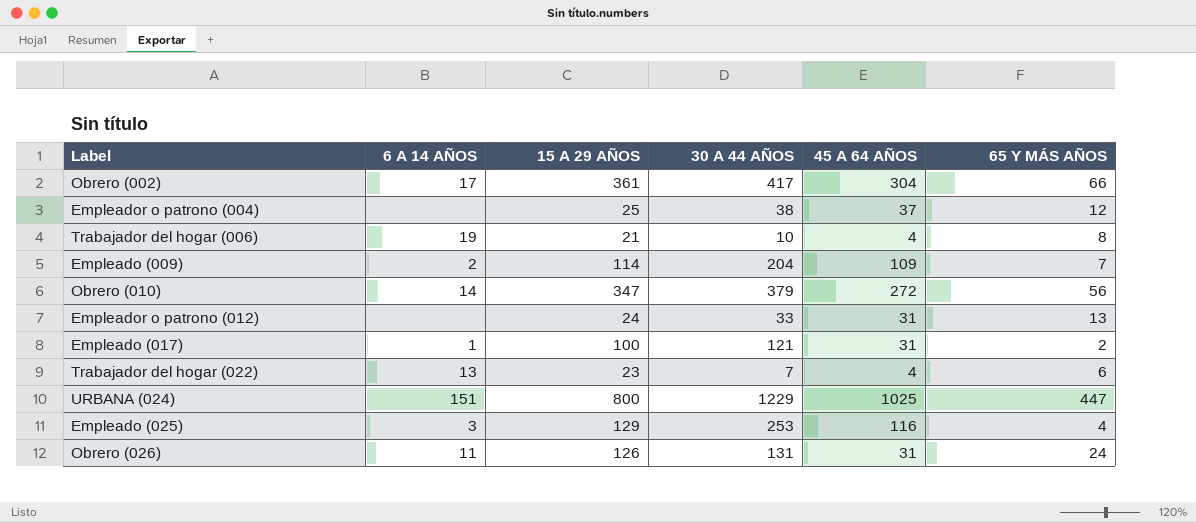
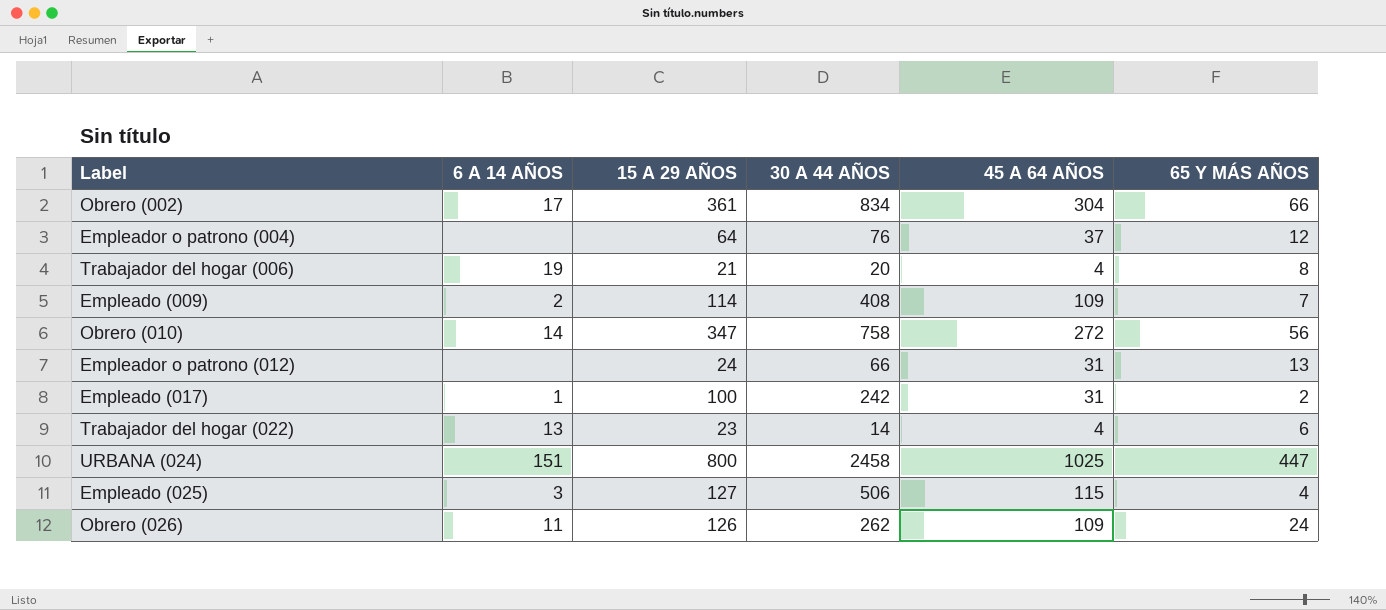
Obrero (002) | 30 A 44 AÑOS: 417 -> 834
Empleador o patrono (004) | 15 A 29 AÑOS: 25 -> 64
Empleador o patrono (004) | 30 A 44 AÑOS: 38 -> 76
Trabajador del hogar (006) | 30 A 44 AÑOS: 10 -> 20
Empleado (009) | 30 A 44 AÑOS: 204 -> 408
Obrero (010) | 30 A 44 AÑOS: 379 -> 758
Empleador o patrono (012) | 30 A 44 AÑOS: 33 -> 66
Empleado (017) | 30 A 44 AÑOS: 121 -> 242
Trabajador del hogar (022) | 30 A 44 AÑOS: 7 -> 14
URBANA (024) | 30 A 44 AÑOS: 1229 -> 2458
Empleado (025) | 15 A 29 AÑOS: 129 -> 127
Empleado (025) | 30 A 44 AÑOS: 253 -> 506
Empleado (025) | 45 A 64 AÑOS: 116 -> 115
Obrero (026) | 30 A 44 AÑOS: 131 -> 262
Obrero (026) | 45 A 64 AÑOS: 31 -> 109

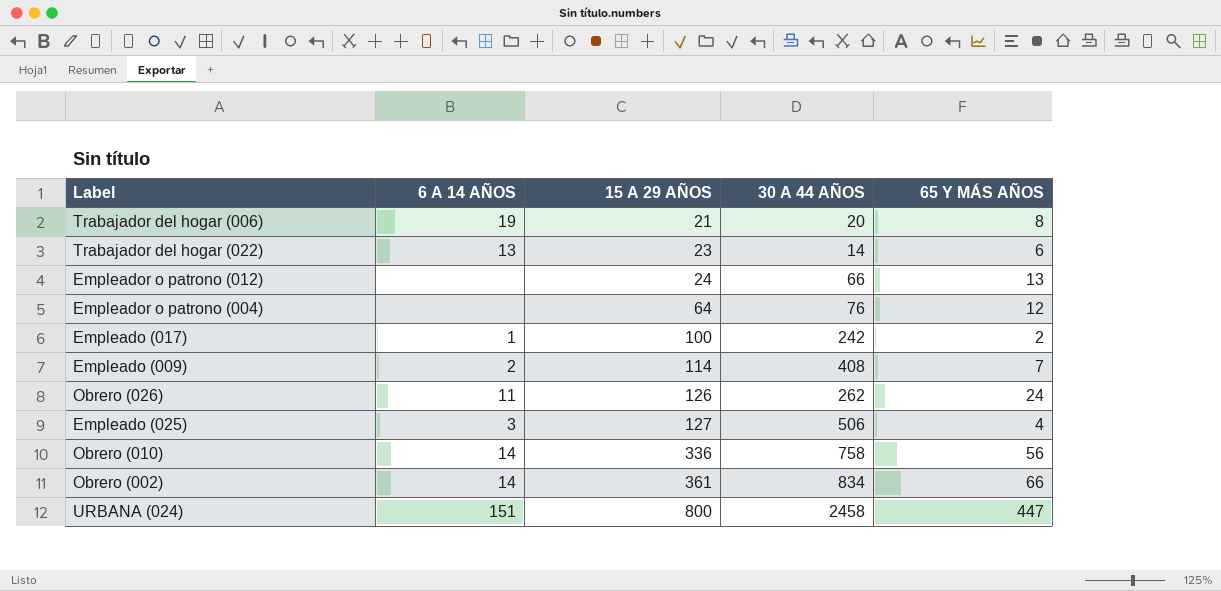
row order: none -> 15 A 29 AÑOS ascending
column 45 A 64 AÑOS | position: 5 -> none
Obrero (010) | 15 A 29 AÑOS: 347 -> 336
Obrero (002) | 6 A 14 AÑOS: 17 -> 14

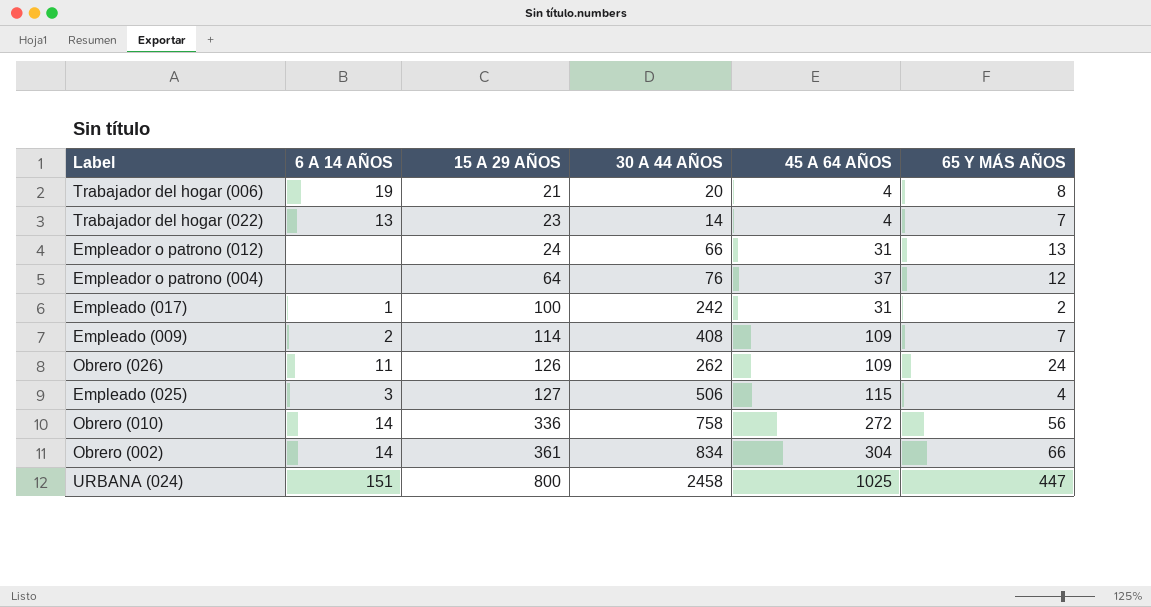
column 45 A 64 AÑOS | position: none -> 5
Trabajador del hogar (022) | 65 Y MÁS AÑOS: 6 -> 7

